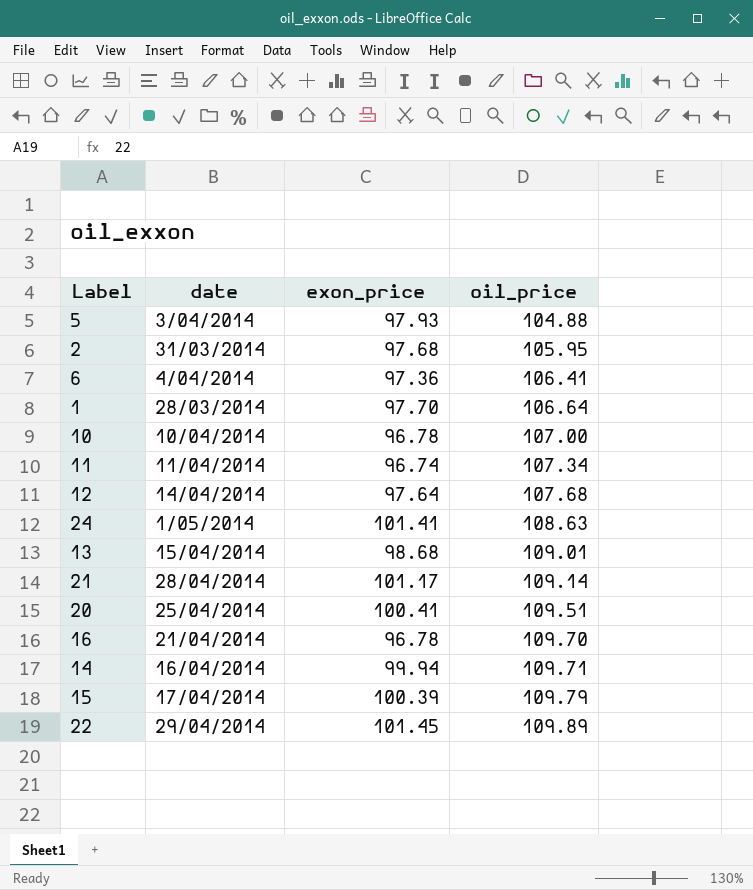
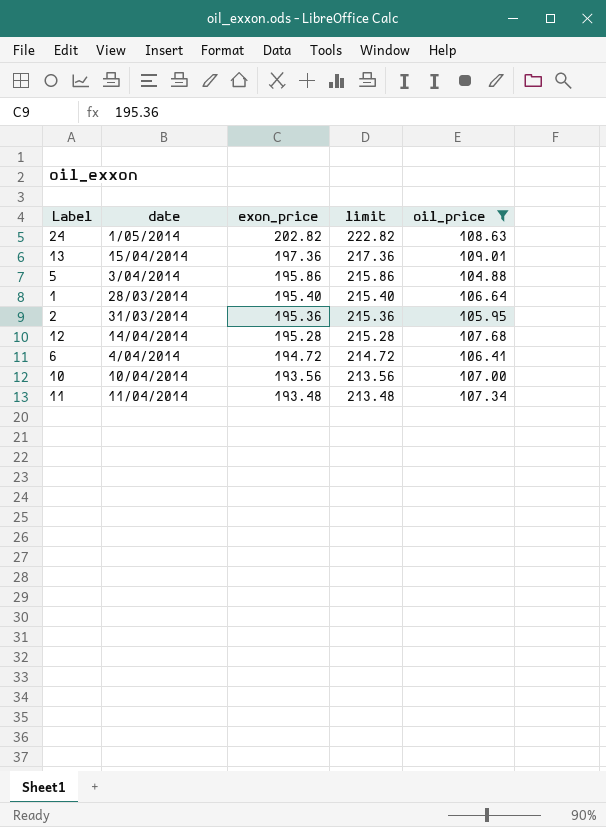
filter: none -> oil_price <= 109.01
row order: oil_price ascending -> exon_price descending
column limit | formula: none -> [exon_price] + 20
24 | exon_price: 101.41 -> 202.82
13 | exon_price: 98.68 -> 197.36
5 | exon_price: 97.93 -> 195.86
1 | exon_price: 97.70 -> 195.40
2 | exon_price: 97.68 -> 195.36
12 | exon_price: 97.64 -> 195.28
6 | exon_price: 97.36 -> 194.72
10 | exon_price: 96.78 -> 193.56
11 | exon_price: 96.74 -> 193.48

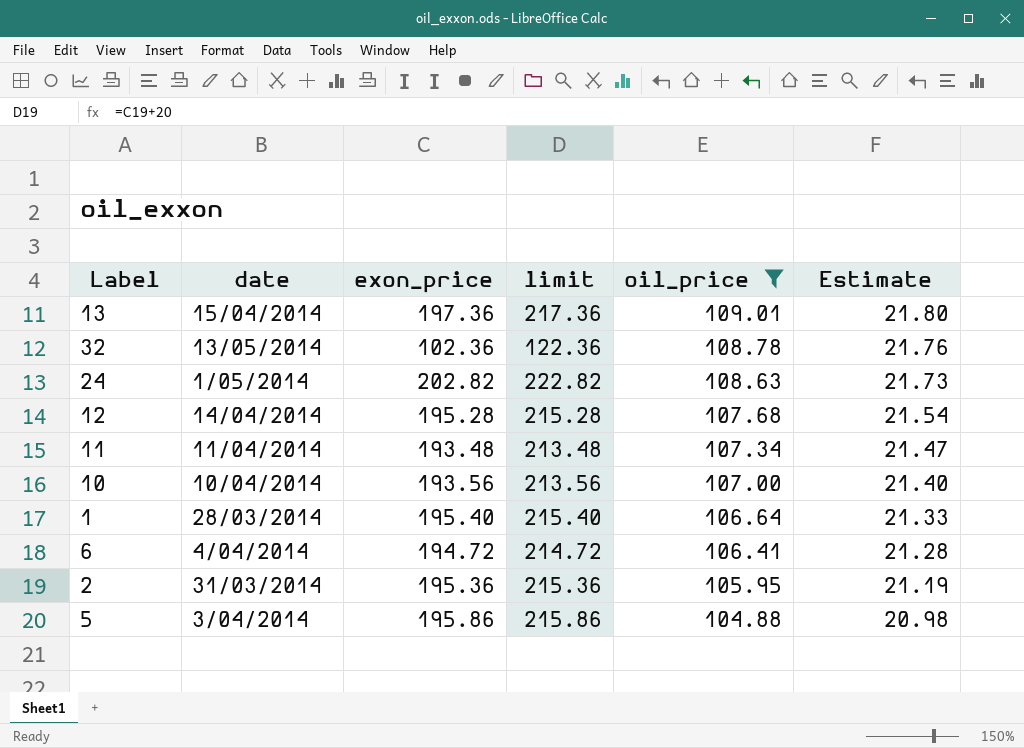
row order: exon_price descending -> oil_price descending
column Estimate | formula: none -> [oil_price] * 0.2
row 32: none -> 13/05/2014 | 102.36 | 122.36 | 108.78 | 21.76

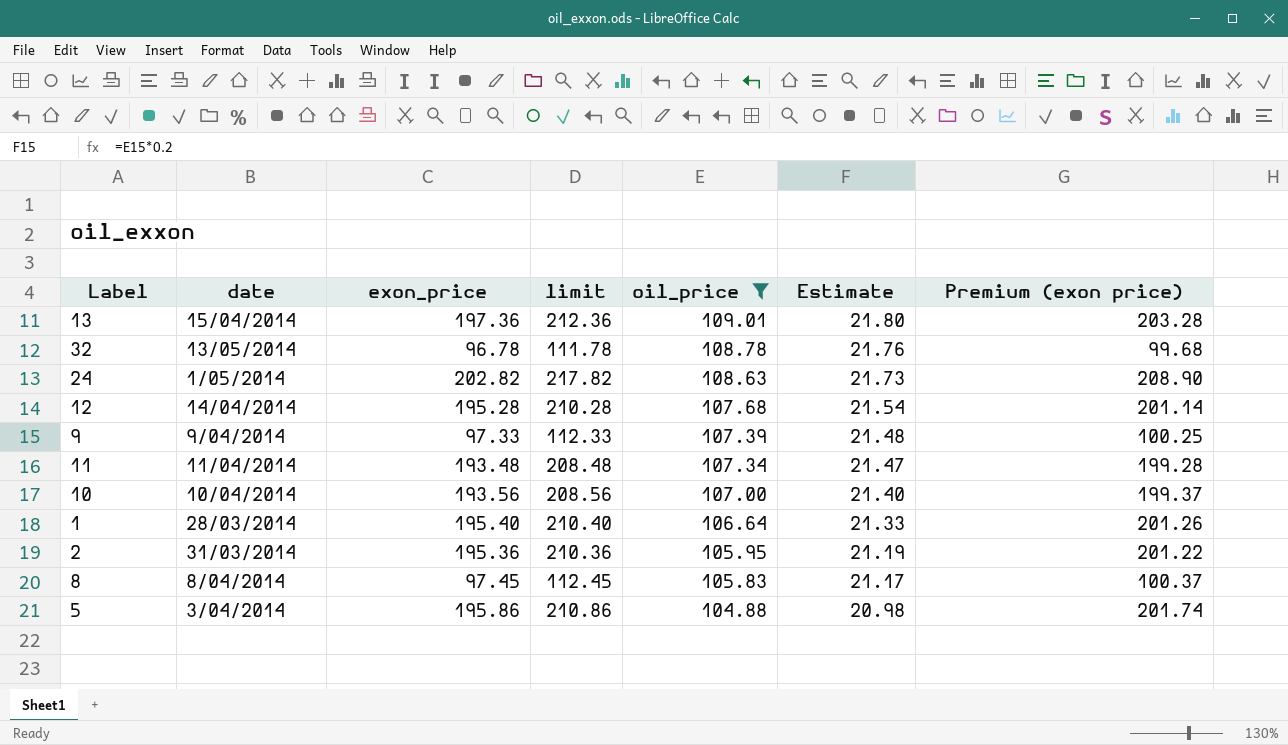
column limit | formula: [exon_price] + 20 -> [exon_price] + 15
column Premium (exon price) | formula: none -> [exon_price] * 1.03
row 6: 4/04/2014 | 194.72 | 214.72 | 106.41 | 21.28 -> none
32 | exon_price: 102.36 -> 96.78
row 9: none -> 9/04/2014 | 97.33 | 112.33 | 107.39 | 21.48 | 100.25
row 8: none -> 8/04/2014 | 97.45 | 112.45 | 105.83 | 21.17 | 100.37

